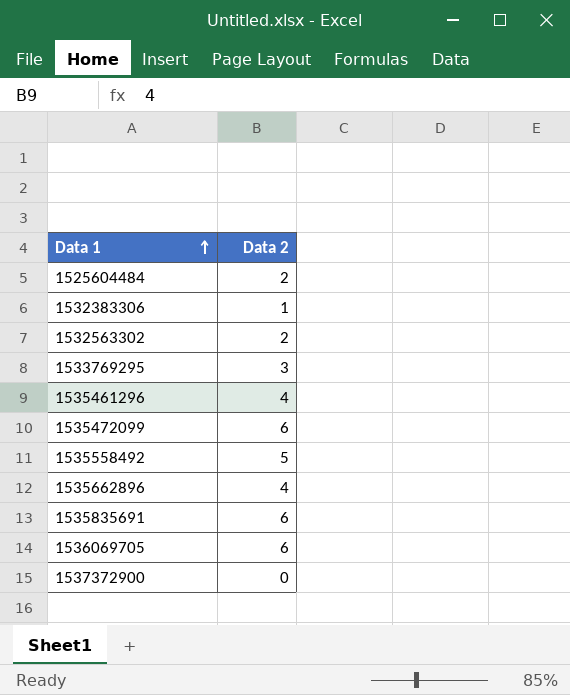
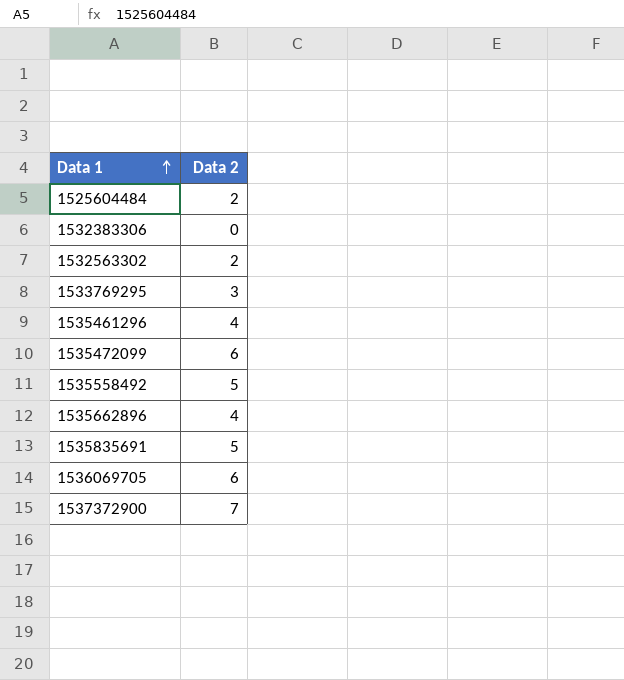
1532383306 | Data 2: 1 -> 0
1535835691 | Data 2: 6 -> 5
1537372900 | Data 2: 0 -> 7

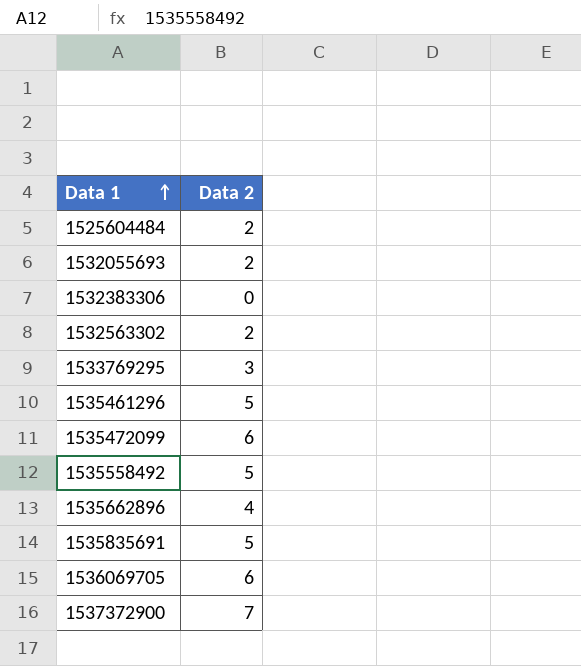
row 1532055693: none -> 2
1535461296 | Data 2: 4 -> 5

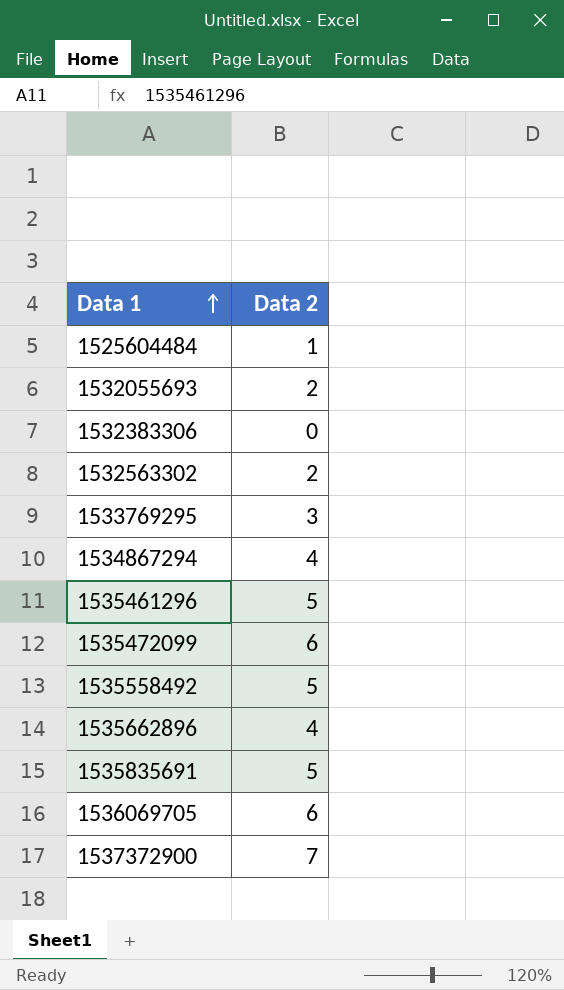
1525604484 | Data 2: 2 -> 1
row 1534867294: none -> 4

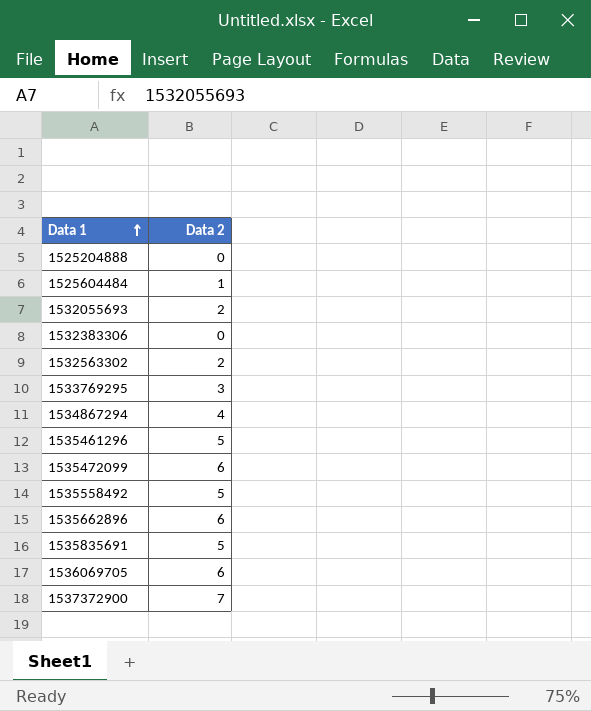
row 1525204888: none -> 0
1535662896 | Data 2: 4 -> 6

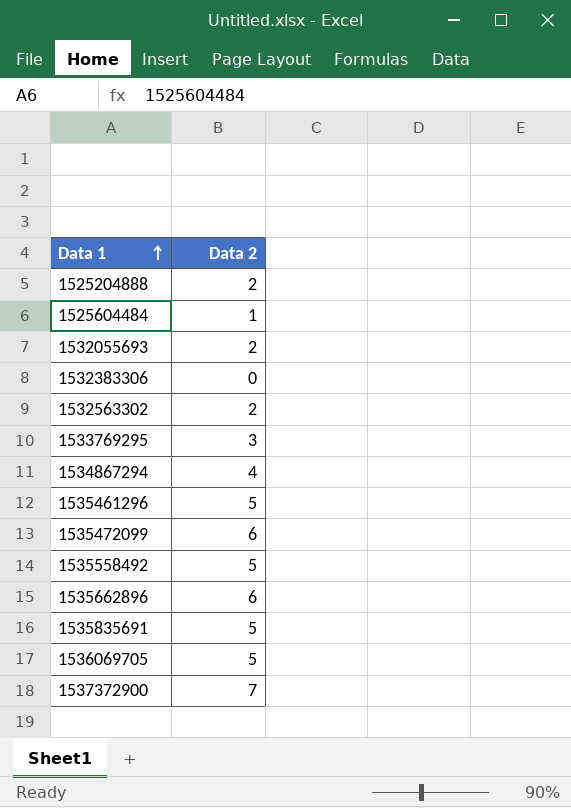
1525204888 | Data 2: 0 -> 2
1536069705 | Data 2: 6 -> 5

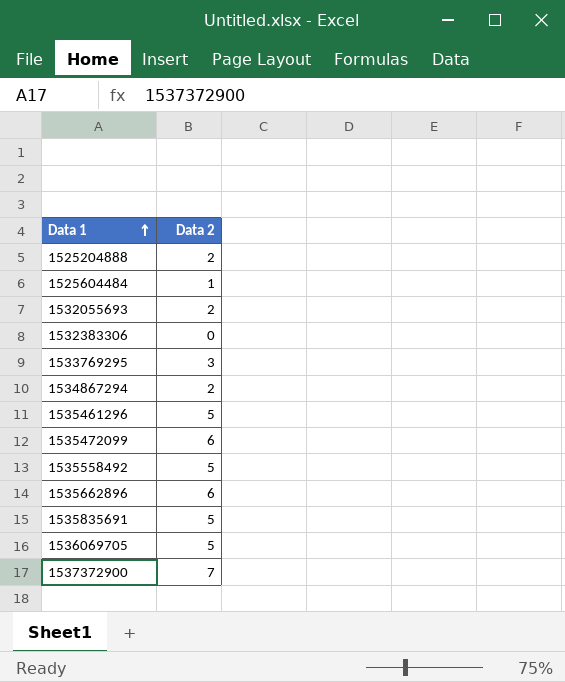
row 1532563302: 2 -> none
1534867294 | Data 2: 4 -> 2

